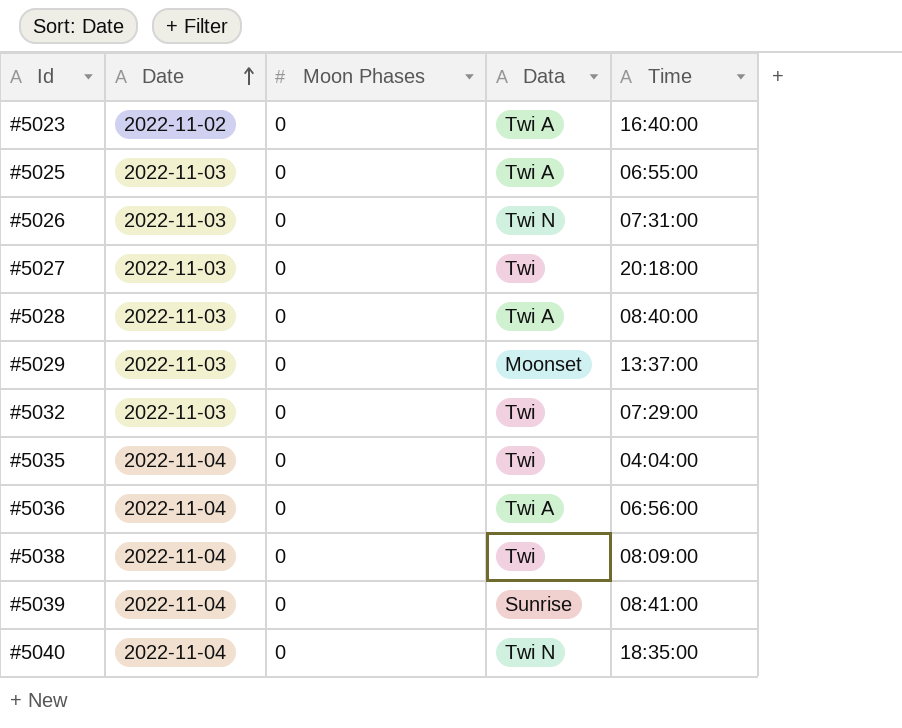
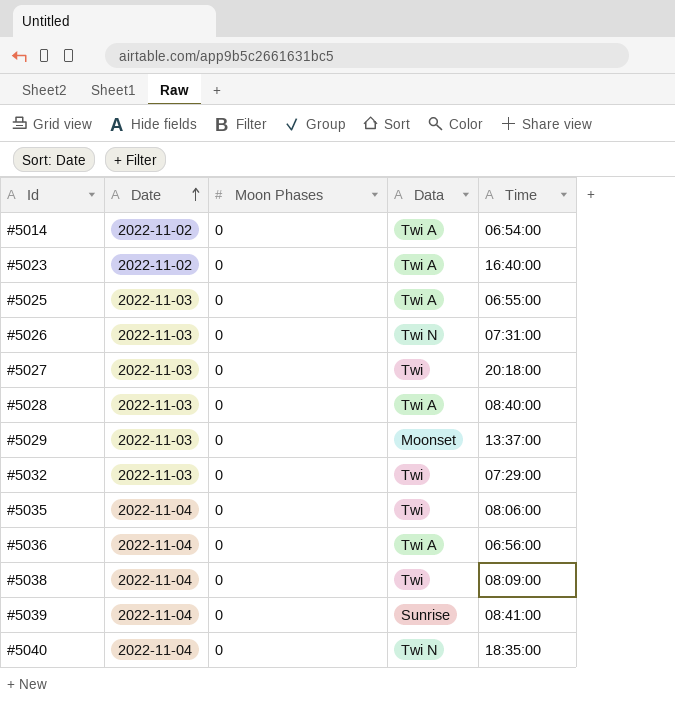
row #5014: none -> 2022-11-02 | 0 | Twi A | 06:54:00
#5035 | Time: 04:04:00 -> 08:06:00

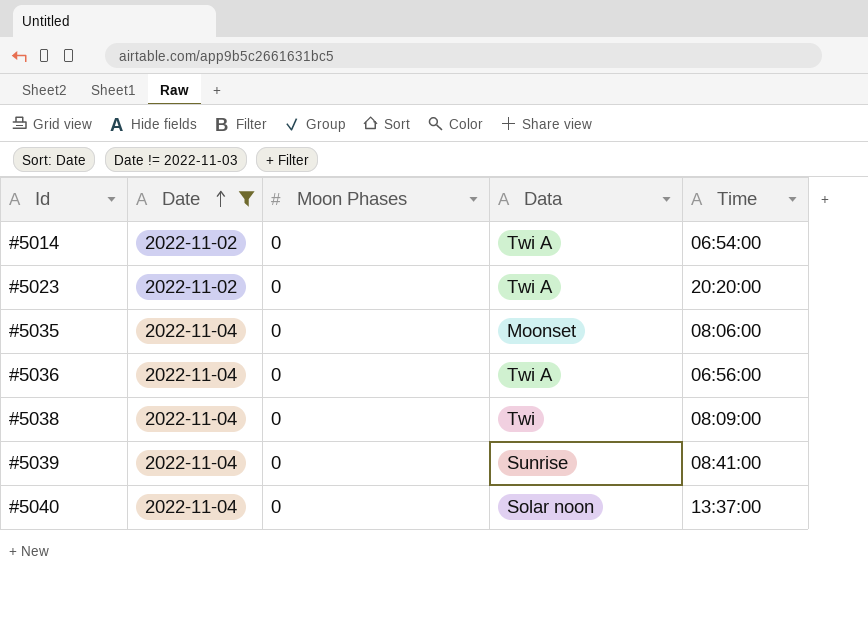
filter: none -> Date != 2022-11-03
#5023 | Time: 16:40:00 -> 20:20:00
#5035 | Data: Twi -> Moonset
#5040 | Data: Twi N -> Solar noon
#5040 | Time: 18:35:00 -> 13:37:00

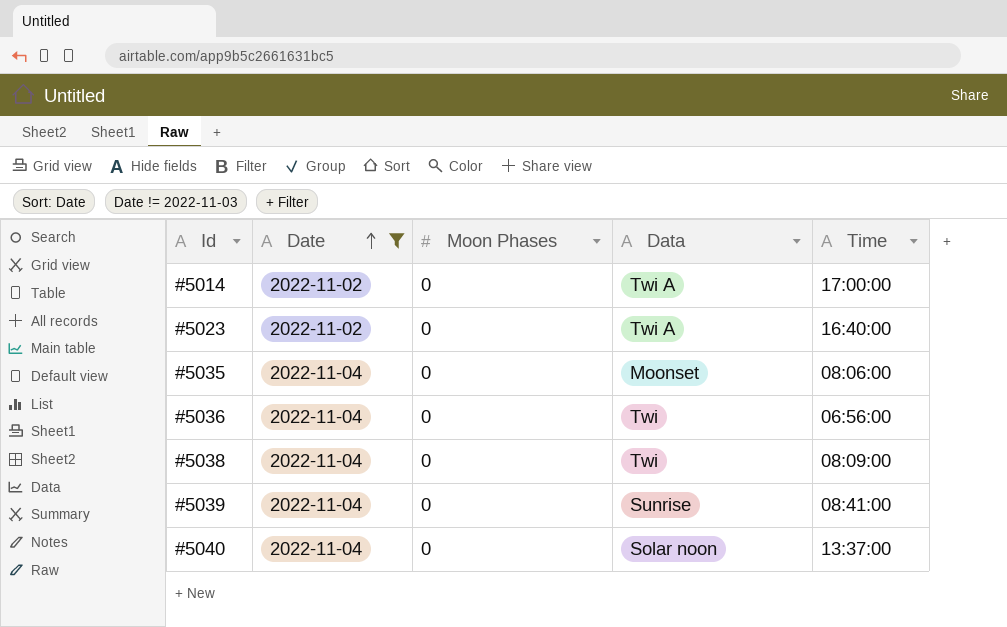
#5014 | Time: 06:54:00 -> 17:00:00
#5023 | Time: 20:20:00 -> 16:40:00
#5036 | Data: Twi A -> Twi

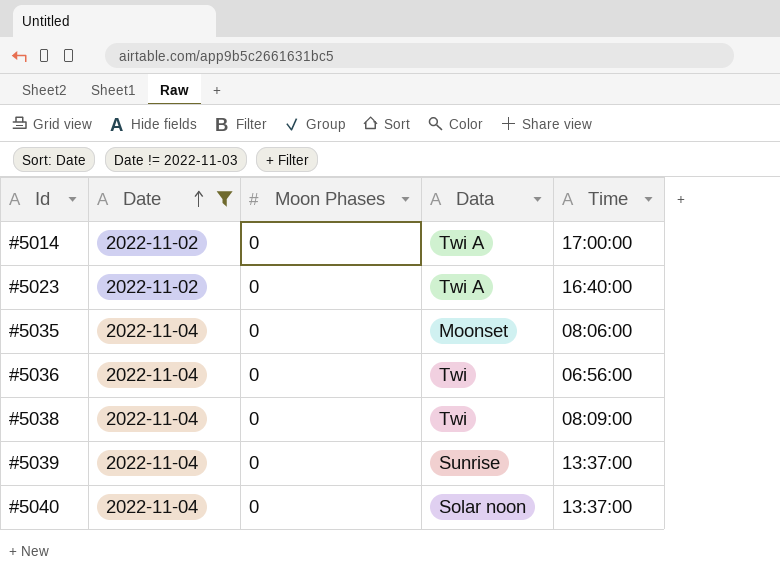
#5039 | Time: 08:41:00 -> 13:37:00

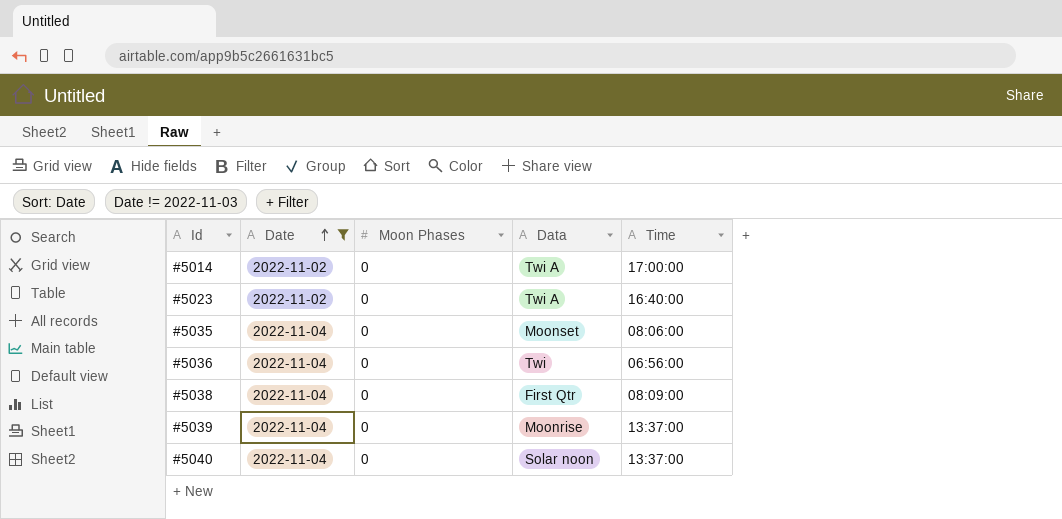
#5038 | Data: Twi -> First Qtr
#5039 | Data: Sunrise -> Moonrise

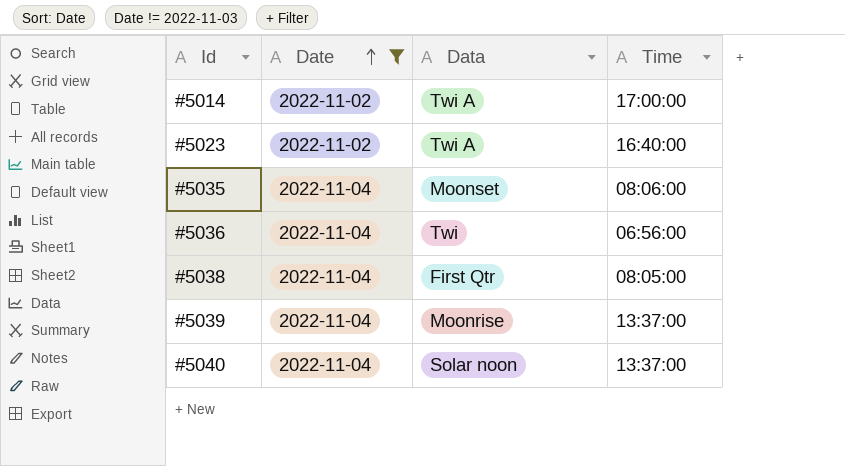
column Moon Phases | position: 3 -> none
#5038 | Time: 08:09:00 -> 08:05:00

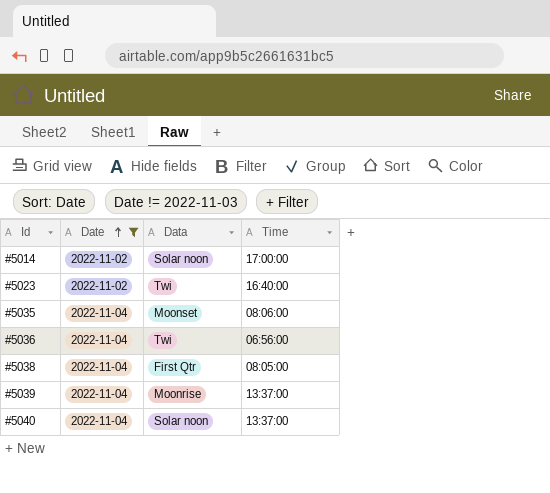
#5014 | Data: Twi A -> Solar noon
#5023 | Data: Twi A -> Twi

